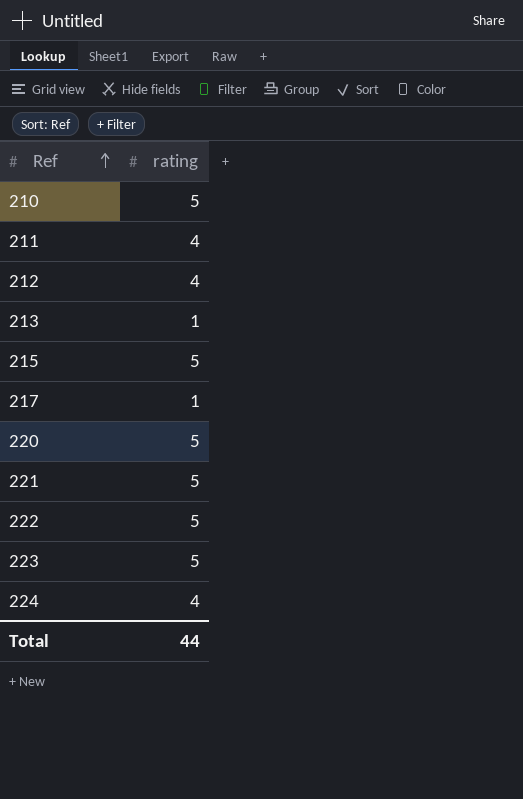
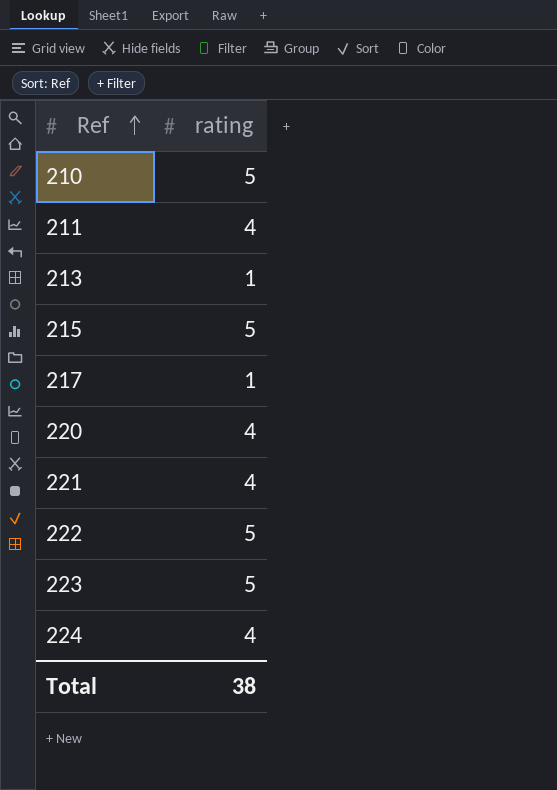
row 212: 4 -> none
220 | rating: 5 -> 4
221 | rating: 5 -> 4
Total | rating: 44 -> 38

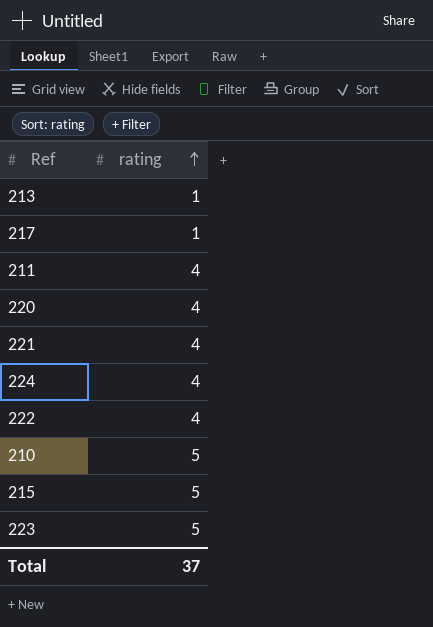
row order: Ref ascending -> rating ascending
222 | rating: 5 -> 4
Total | rating: 38 -> 37

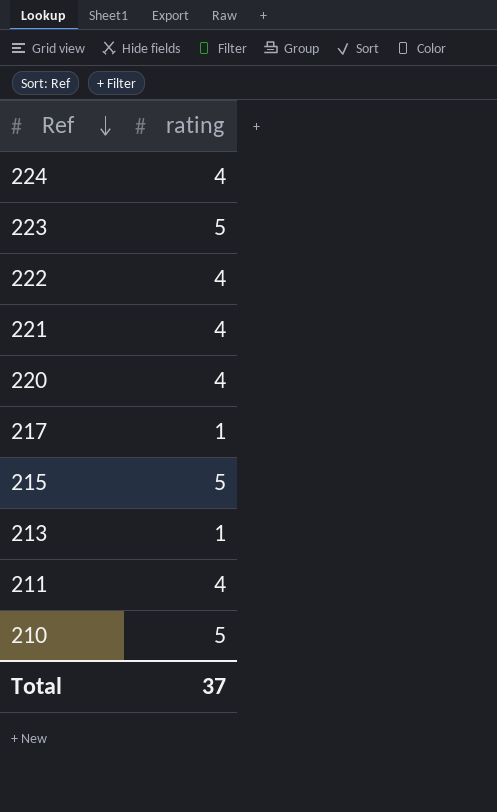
row order: rating ascending -> Ref descending

